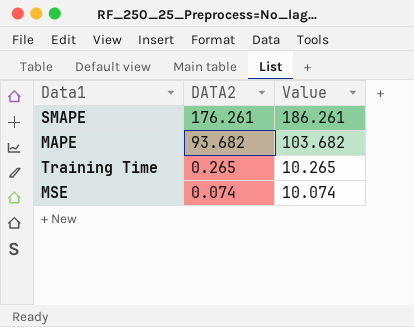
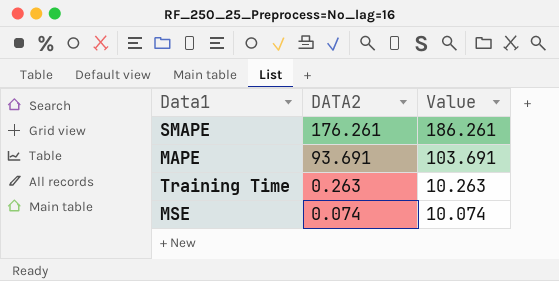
MAPE | DATA2: 93.682 -> 93.691
MAPE | Value: 103.682 -> 103.691
Training Time | DATA2: 0.265 -> 0.263
Training Time | Value: 10.265 -> 10.263

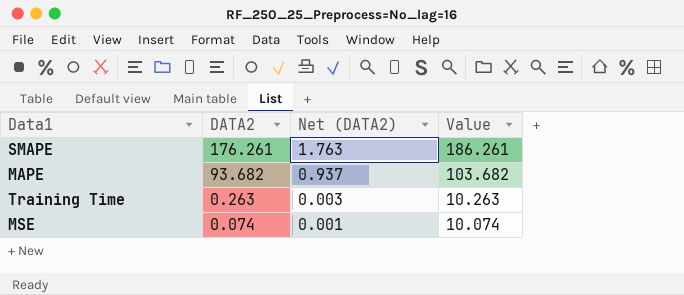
column Net (DATA2) | formula: none -> [DATA2] * 0.01
MAPE | DATA2: 93.691 -> 93.682
MAPE | Value: 103.691 -> 103.682

